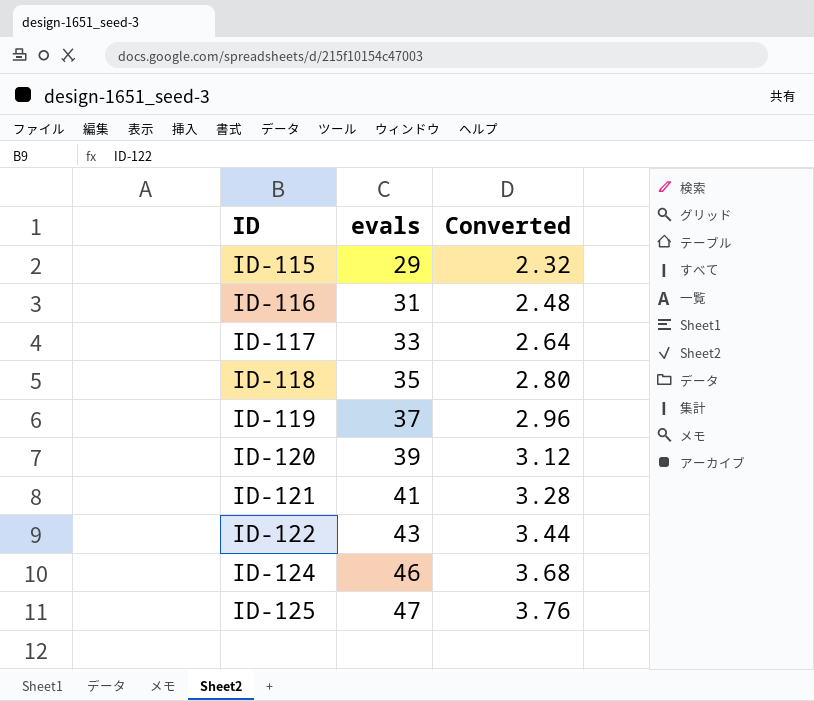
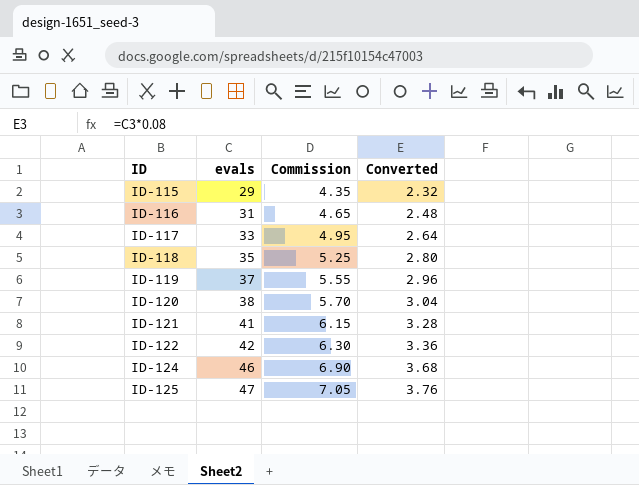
column Commission | formula: none -> [evals] * 0.15
ID-120 | evals: 39 -> 38
ID-120 | Converted: 3.12 -> 3.04
ID-122 | evals: 43 -> 42
ID-122 | Converted: 3.44 -> 3.36

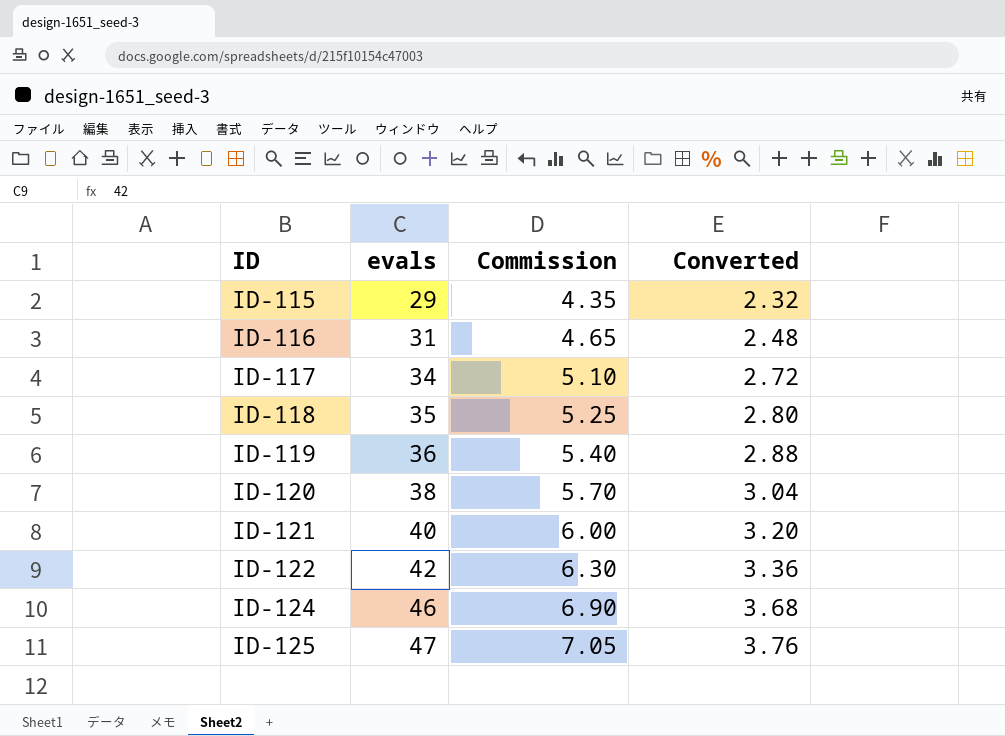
ID-117 | evals: 33 -> 34
ID-117 | Commission: 4.95 -> 5.10
ID-117 | Converted: 2.64 -> 2.72
ID-119 | evals: 37 -> 36
ID-119 | Commission: 5.55 -> 5.40
ID-119 | Converted: 2.96 -> 2.88
ID-121 | evals: 41 -> 40
ID-121 | Commission: 6.15 -> 6.00
ID-121 | Converted: 3.28 -> 3.20

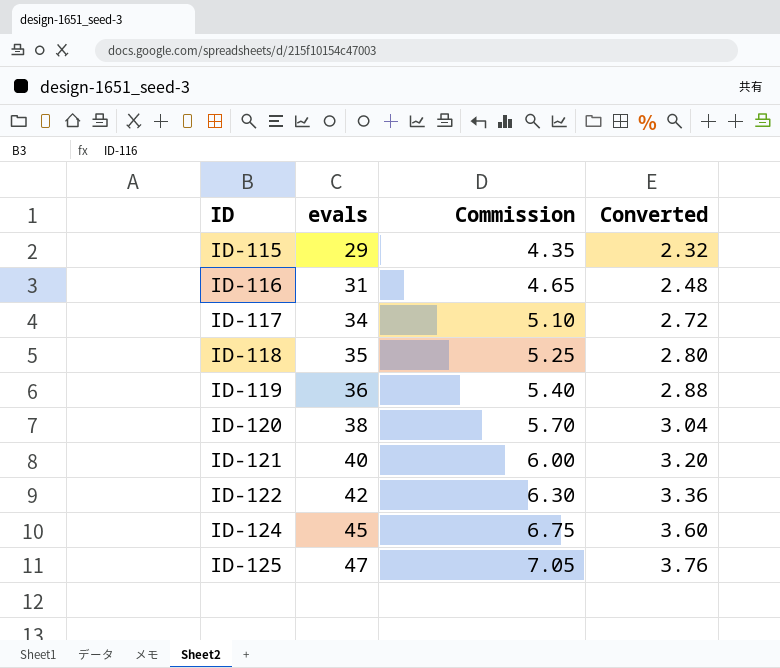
ID-124 | evals: 46 -> 45
ID-124 | Commission: 6.90 -> 6.75
ID-124 | Converted: 3.68 -> 3.60

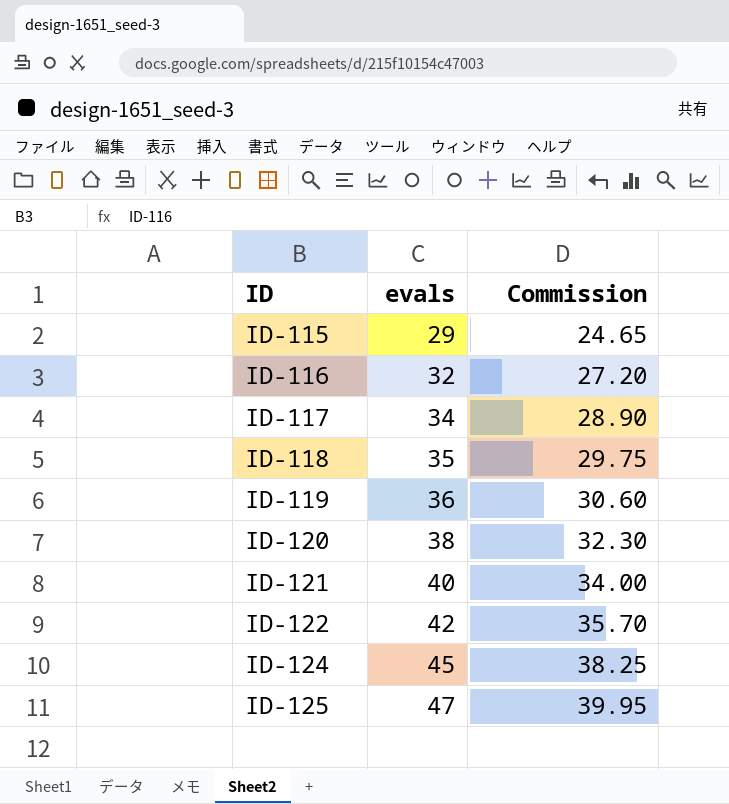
column Converted | formula: [evals] * 0.08 -> none
column Commission | formula: [evals] * 0.15 -> [evals] * 0.85
ID-116 | evals: 31 -> 32

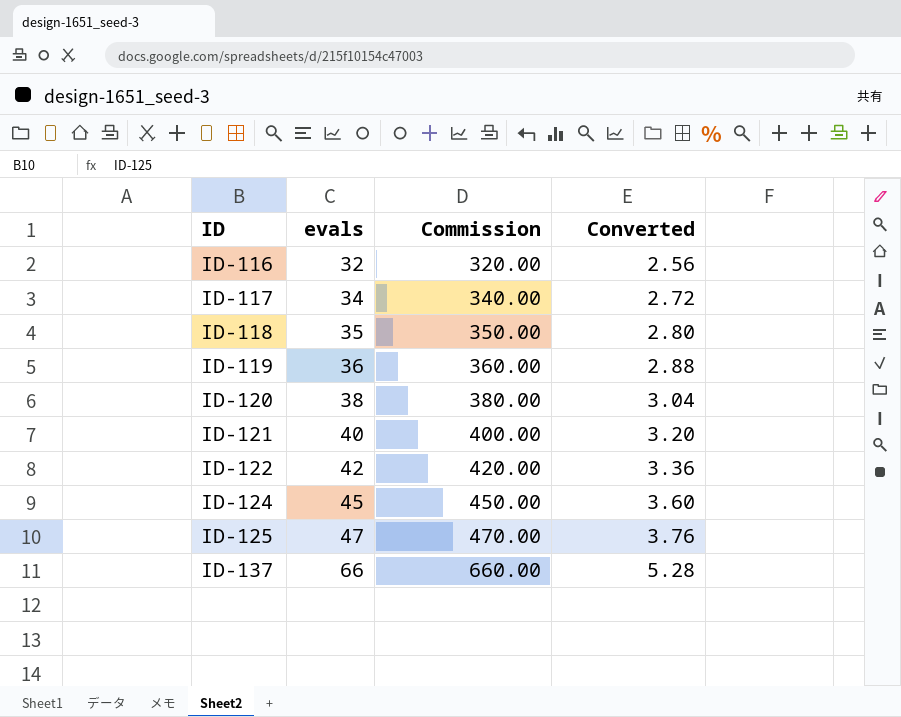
column Commission | formula: [evals] * 0.85 -> [evals] * 10
column Converted | formula: none -> [evals] * 0.08
row ID-115: 29 | 24.65 -> none
row ID-137: none -> 66 | 660.00 | 5.28

